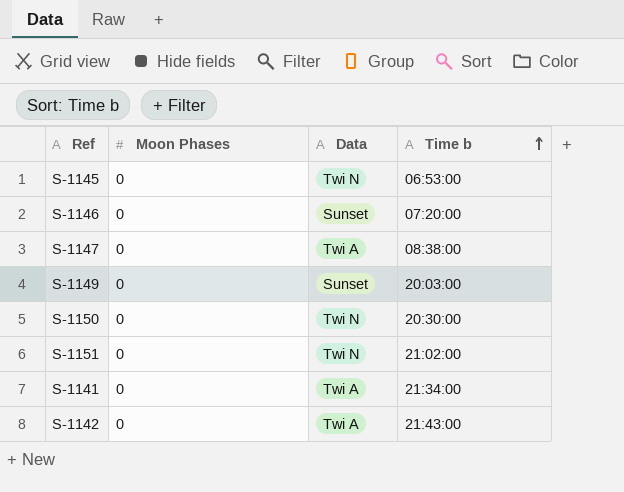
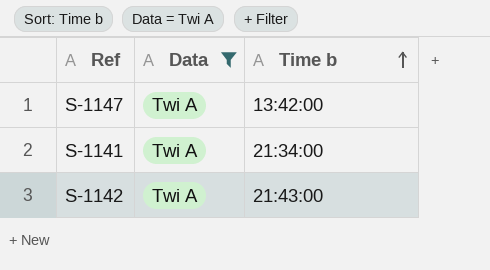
filter: none -> Data = Twi A
column Moon Phases | position: 2 -> none
S-1147 | Time b: 08:38:00 -> 13:42:00

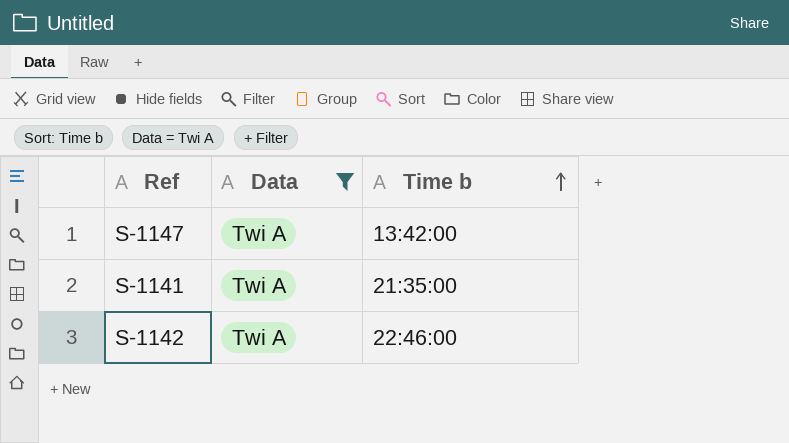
S-1141 | Time b: 21:34:00 -> 21:35:00
S-1142 | Time b: 21:43:00 -> 22:46:00

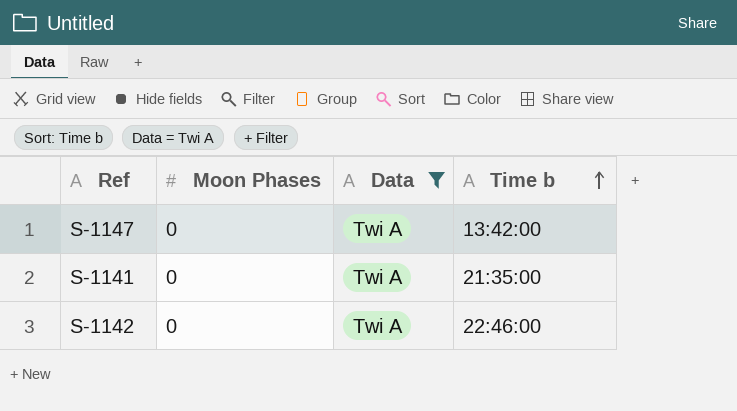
column Moon Phases | position: none -> 2

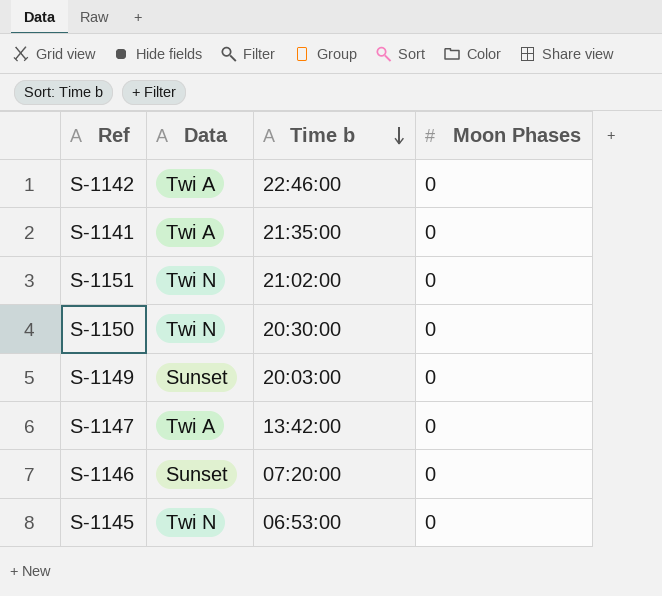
filter: Data = Twi A -> none
row order: Time b ascending -> Time b descending
column Moon Phases | position: 2 -> 4

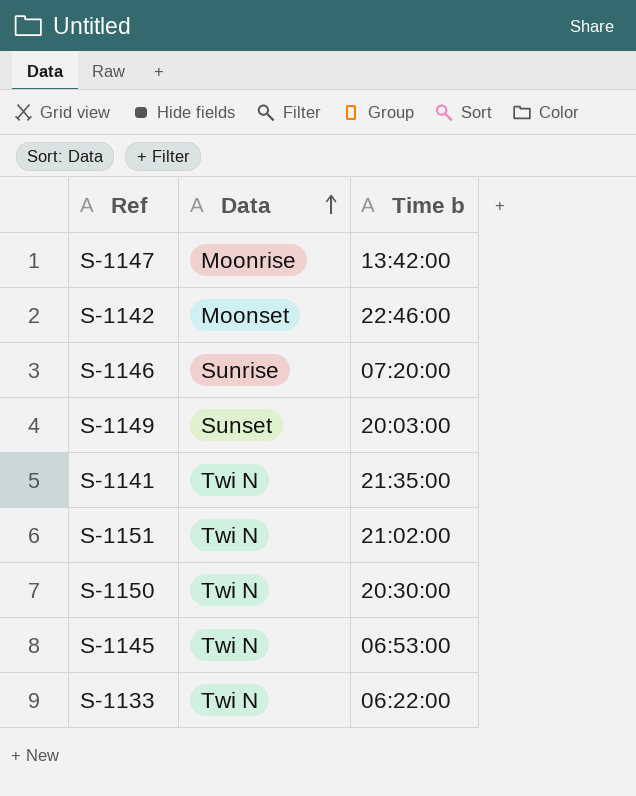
row order: Time b descending -> Data ascending
column Moon Phases | position: 4 -> none
S-1147 | Data: Twi A -> Moonrise
S-1142 | Data: Twi A -> Moonset
S-1146 | Data: Sunset -> Sunrise
S-1141 | Data: Twi A -> Twi N
row S-1133: none -> Twi N | 06:22:00

